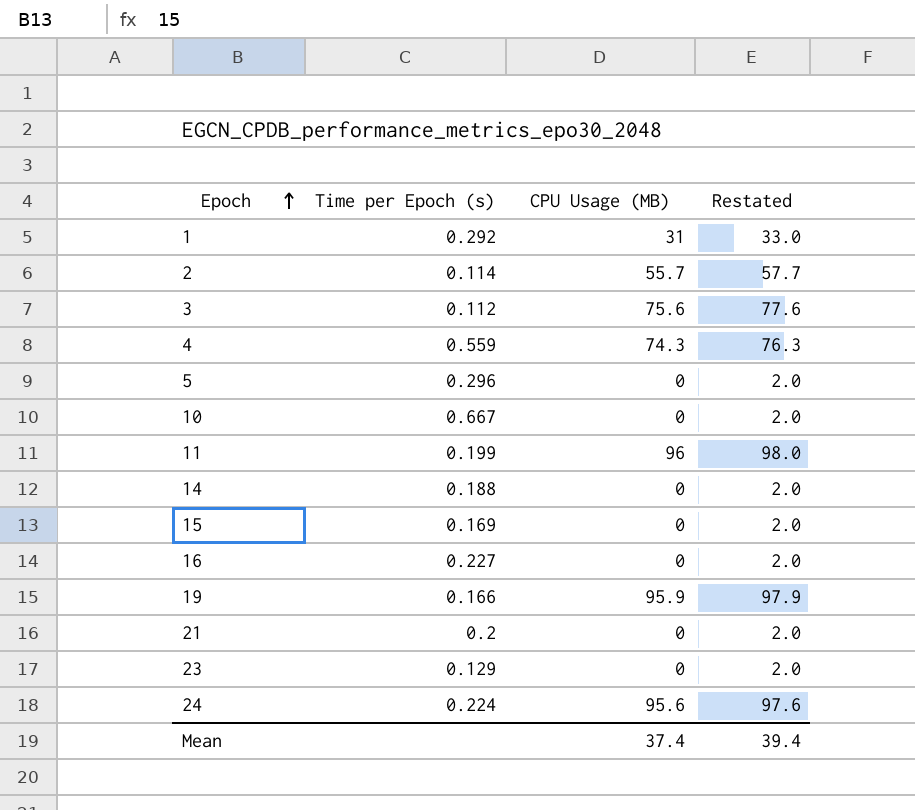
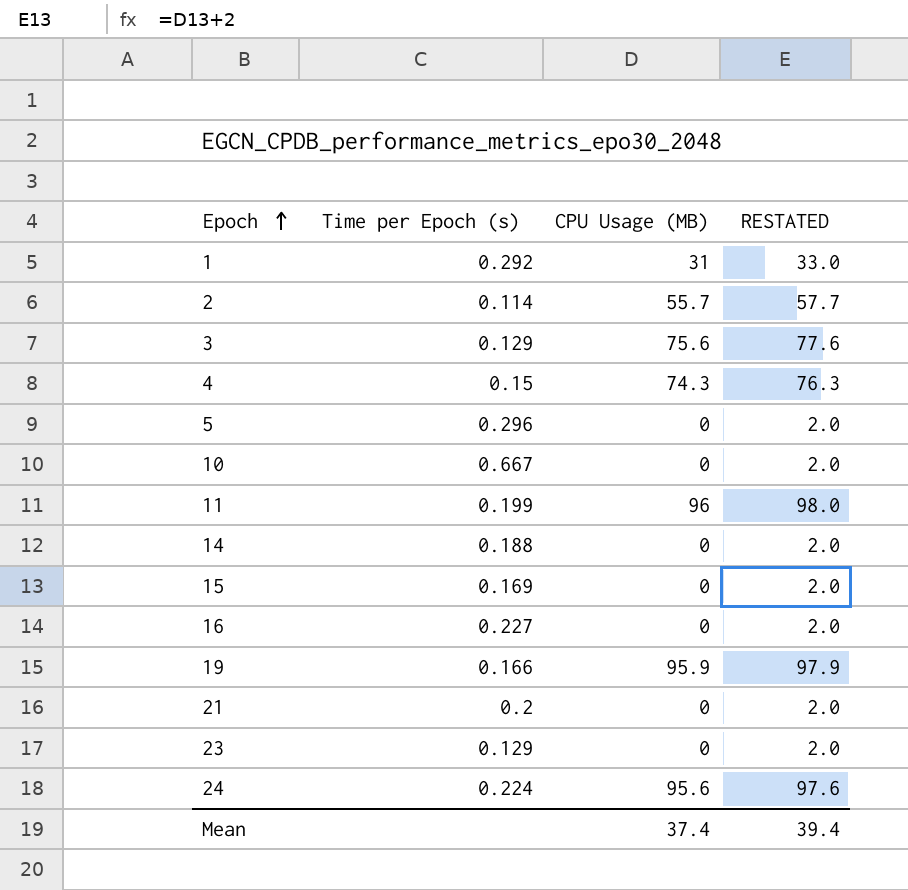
column name: Restated -> RESTATED
3 | Time per Epoch (s): 0.112 -> 0.129
4 | Time per Epoch (s): 0.559 -> 0.15

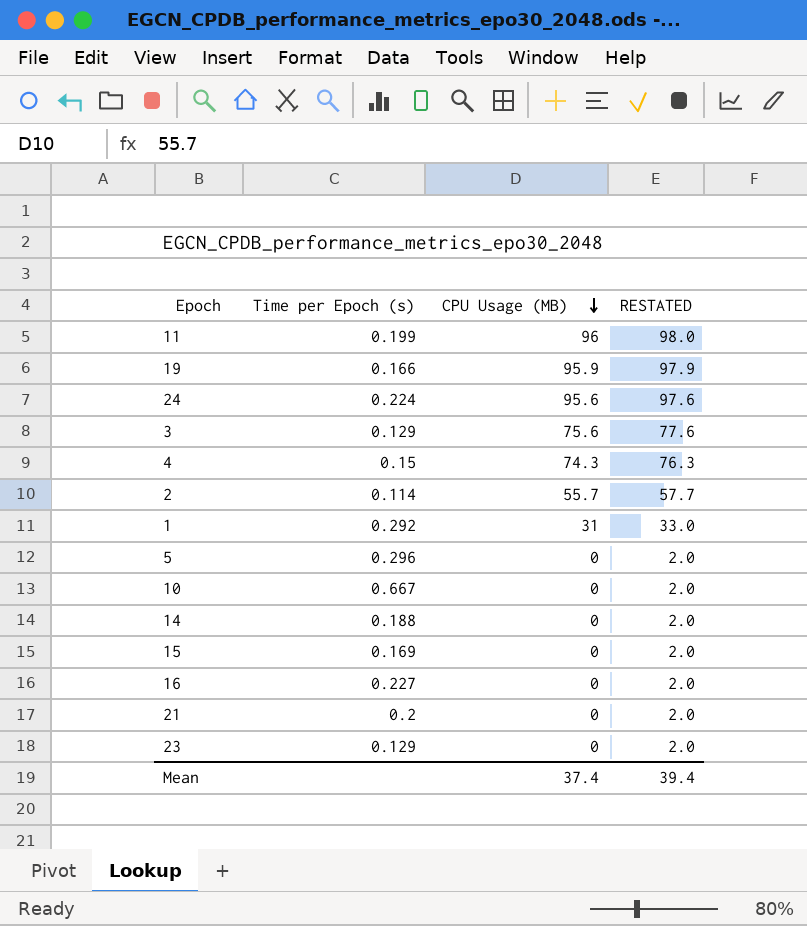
row order: Epoch ascending -> CPU Usage (MB) descending

